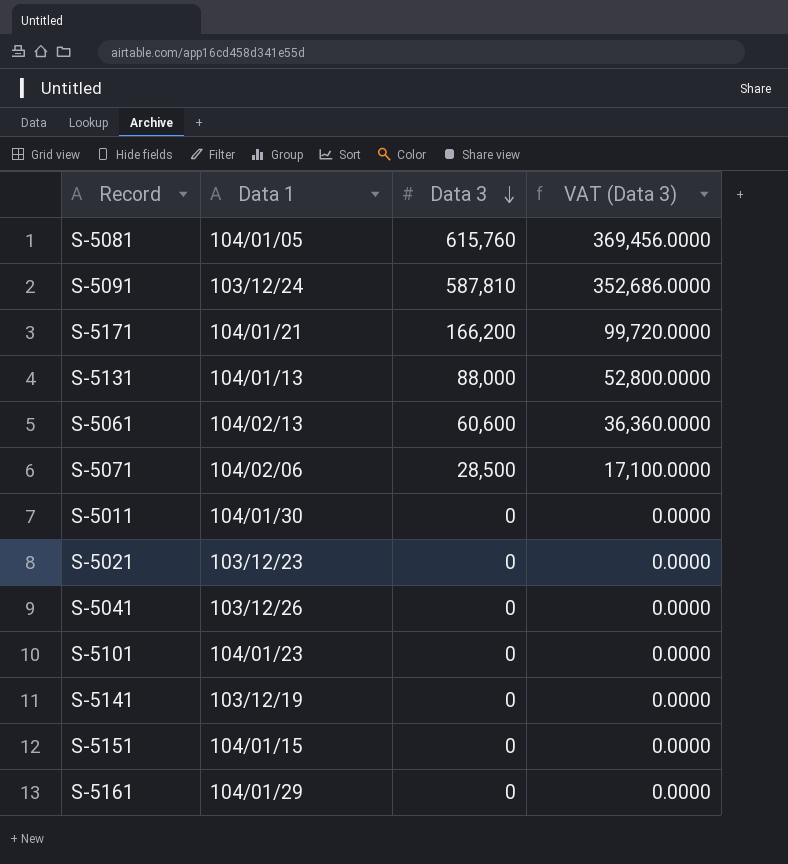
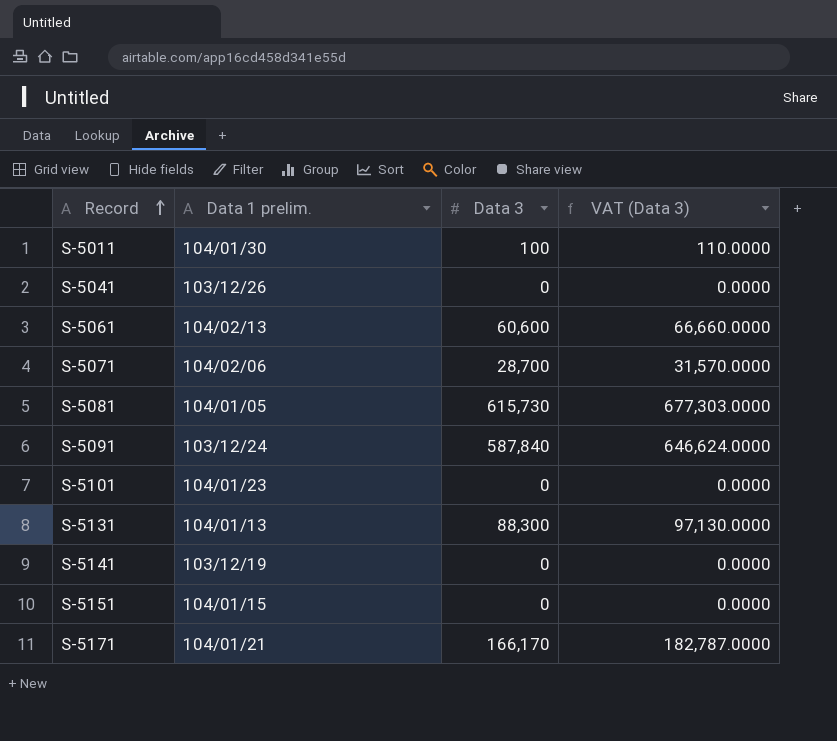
row order: Data 3 descending -> Record ascending
column name: Data 1 -> Data 1 prelim.
column VAT (Data 3) | formula: [Data 3] * 0.6 -> [Data 3] * 1.1
row S-5021: 103/12/23 | 0 | 0.0000 -> none
row S-5161: 104/01/29 | 0 | 0.0000 -> none
S-5011 | Data 3: 0 -> 100
S-5071 | Data 3: 28,500 -> 28,700
S-5081 | Data 3: 615,760 -> 615,730
S-5091 | Data 3: 587,810 -> 587,840
S-5131 | Data 3: 88,000 -> 88,300
S-5171 | Data 3: 166,200 -> 166,170

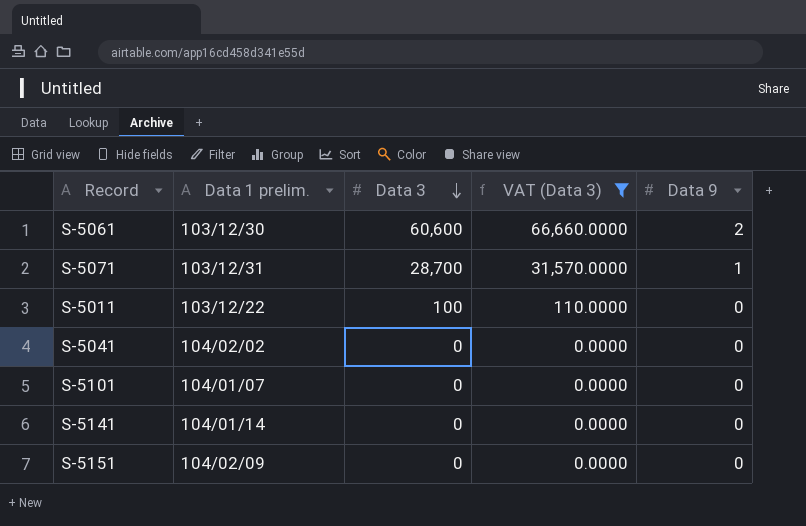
filter: none -> VAT (Data 3) <= 66,660.0000
row order: Record ascending -> Data 3 descending
column Data 9 | position: none -> 5
S-5061 | Data 1 prelim.: 104/02/13 -> 103/12/30
S-5071 | Data 1 prelim.: 104/02/06 -> 103/12/31
S-5011 | Data 1 prelim.: 104/01/30 -> 103/12/22
S-5041 | Data 1 prelim.: 103/12/26 -> 104/02/02
S-5101 | Data 1 prelim.: 104/01/23 -> 104/01/07
S-5141 | Data 1 prelim.: 103/12/19 -> 104/01/14
S-5151 | Data 1 prelim.: 104/01/15 -> 104/02/09

